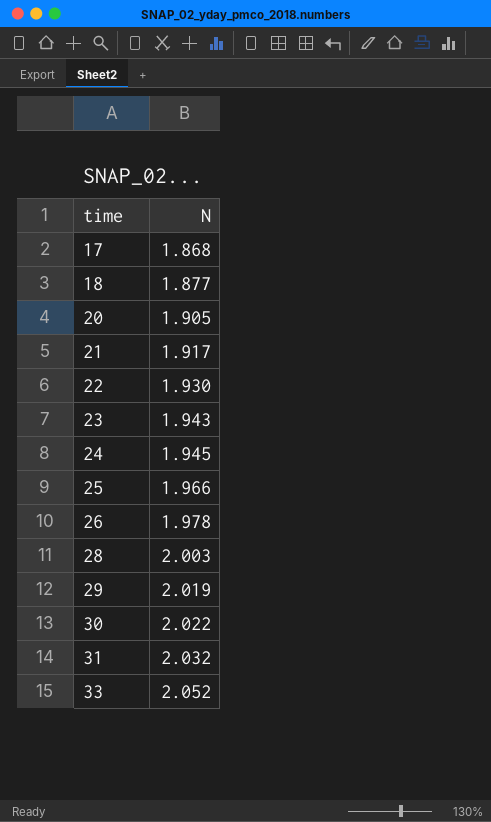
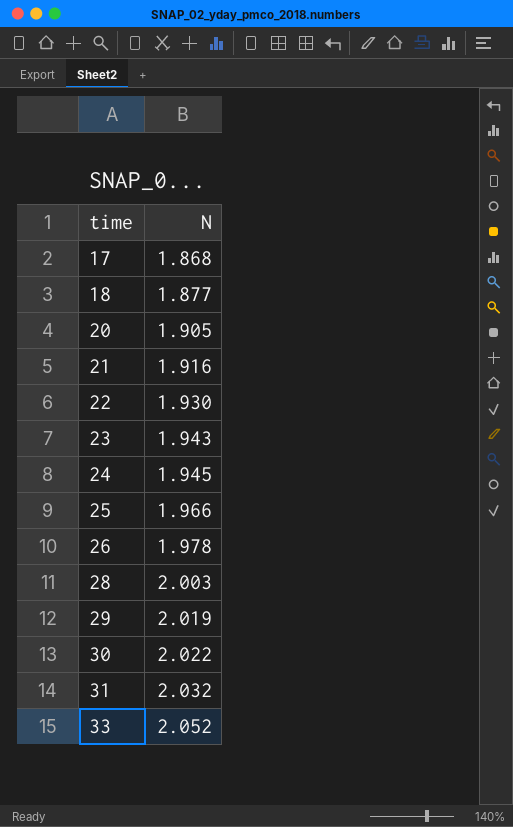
21 | N: 1.917 -> 1.916

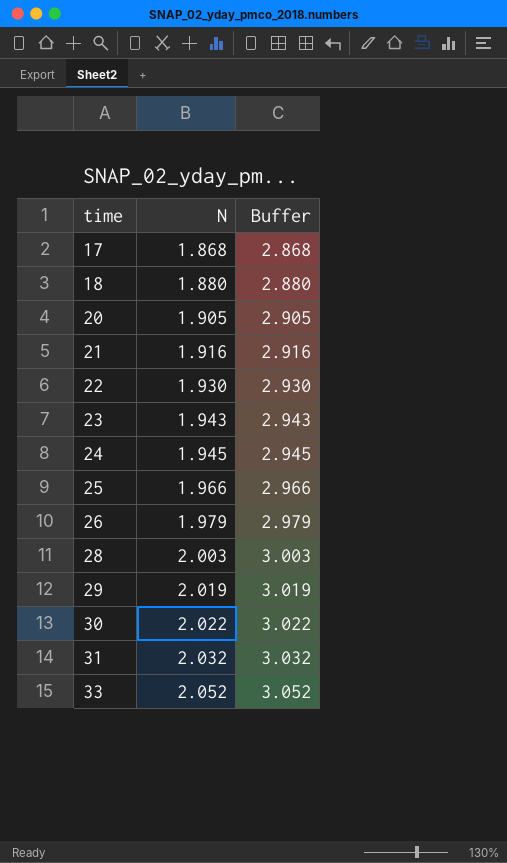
column Buffer | formula: none -> [N] + 1
18 | N: 1.877 -> 1.880
26 | N: 1.978 -> 1.979

